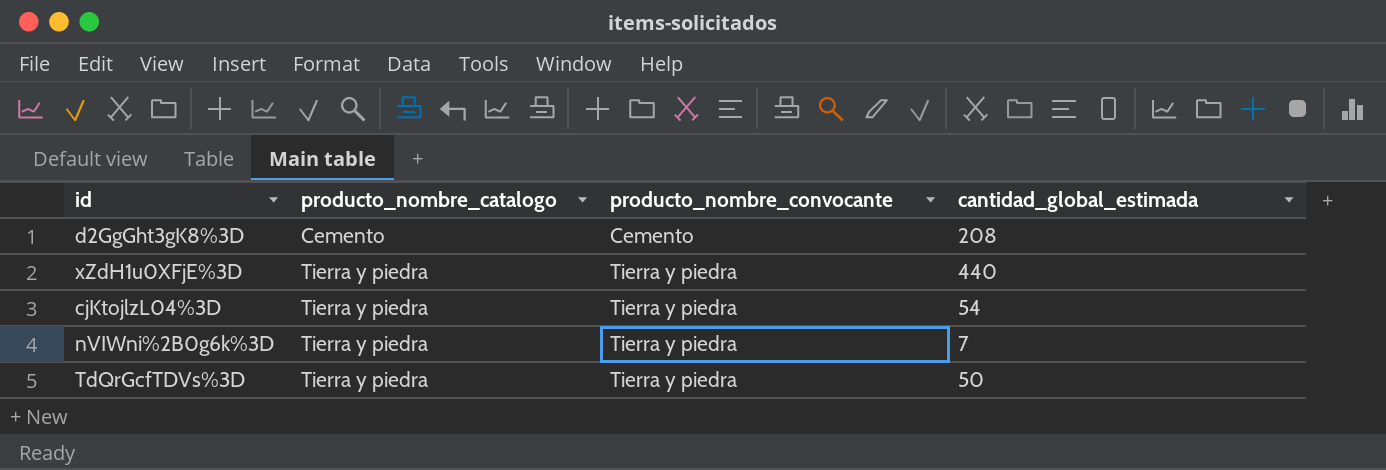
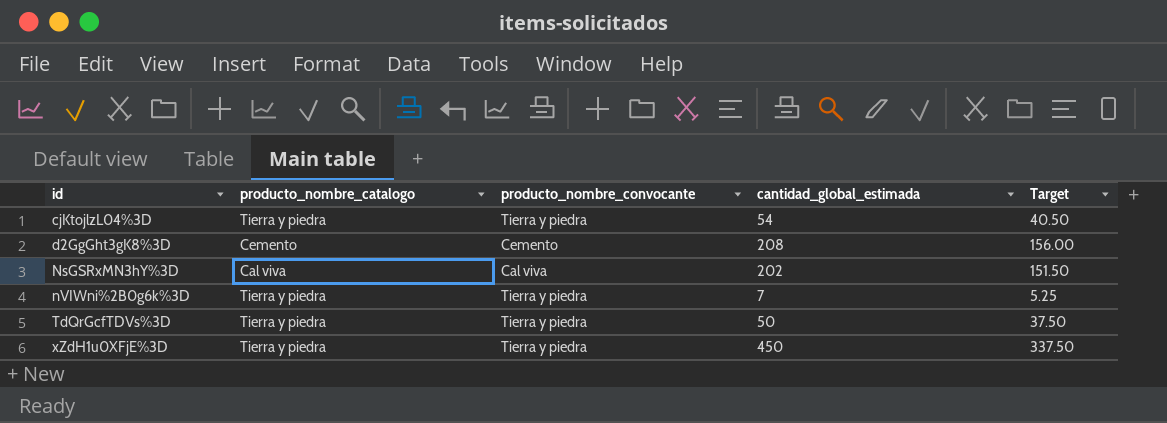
row order: producto_nombre_catalogo ascending -> id ascending
column Target | formula: none -> [cantidad_global_estimada] * 0.75
row NsGSRxMN3hY%3D: none -> Cal viva | Cal viva | 202 | 151.50
xZdH1u0XFjE%3D | cantidad_global_estimada: 440 -> 450

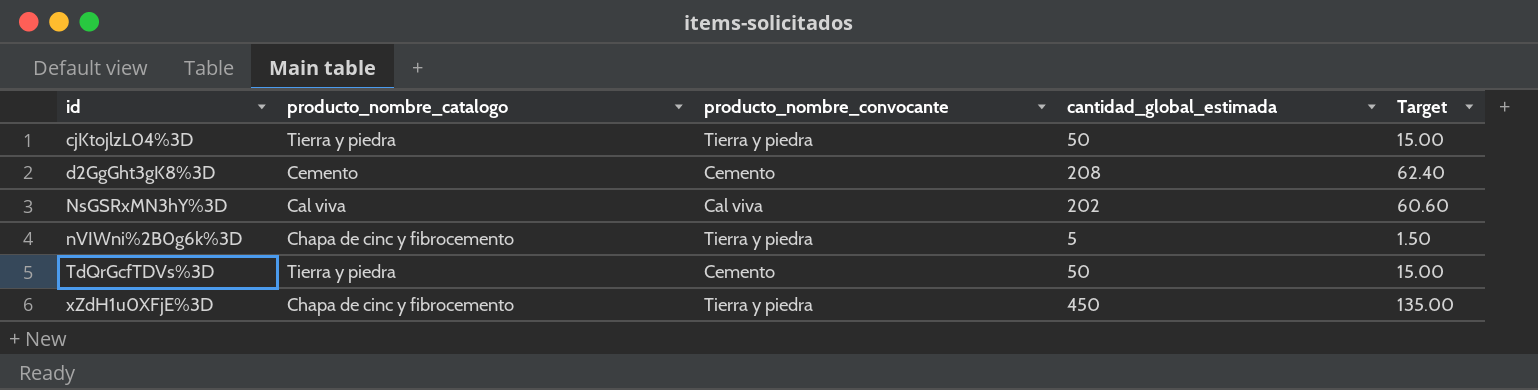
column Target | formula: [cantidad_global_estimada] * 0.75 -> [cantidad_global_estimada] * 0.3
cjKtojlzL04%3D | cantidad_global_estimada: 54 -> 50
nVIWni%2B0g6k%3D | producto_nombre_catalogo: Tierra y piedra -> Chapa de cinc y fibrocemento
nVIWni%2B0g6k%3D | cantidad_global_estimada: 7 -> 5
TdQrGcfTDVs%3D | producto_nombre_convocante: Tierra y piedra -> Cemento
xZdH1u0XFjE%3D | producto_nombre_catalogo: Tierra y piedra -> Chapa de cinc y fibrocemento

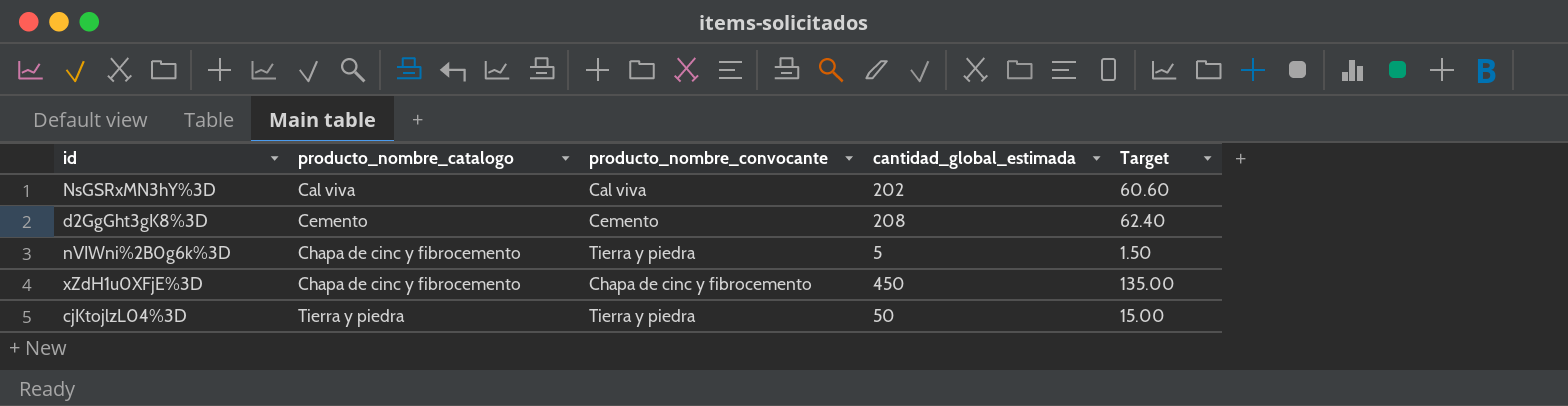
row order: id ascending -> producto_nombre_catalogo ascending
row TdQrGcfTDVs%3D: Tierra y piedra | Cemento | 50 | 15.00 -> none
xZdH1u0XFjE%3D | producto_nombre_convocante: Tierra y piedra -> Chapa de cinc y fibrocemento

